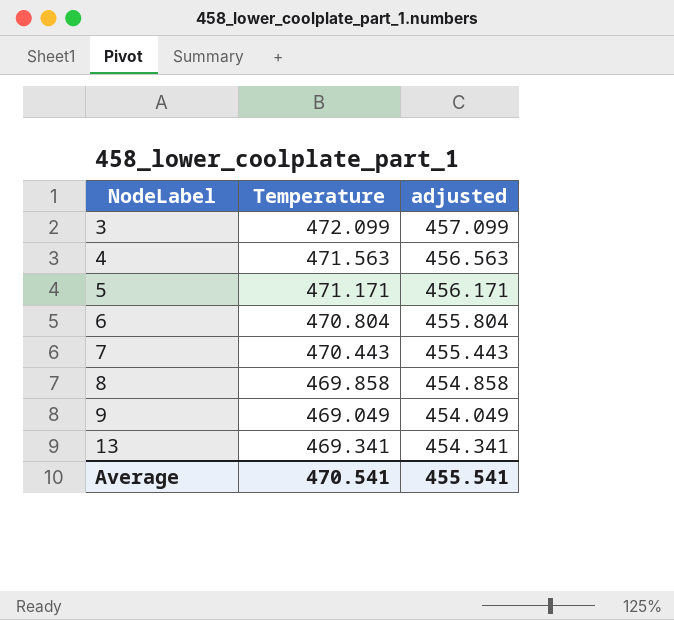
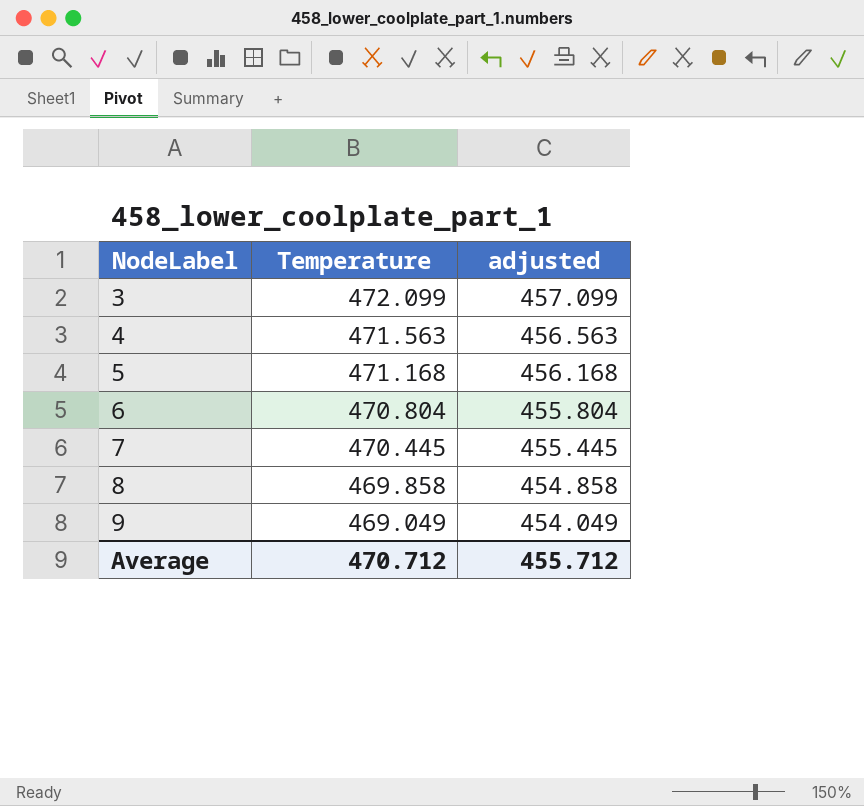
row 13: 469.341 | 454.341 -> none
5 | Temperature: 471.171 -> 471.168
5 | adjusted: 456.171 -> 456.168
7 | Temperature: 470.443 -> 470.445
7 | adjusted: 455.443 -> 455.445
Average | Temperature: 470.541 -> 470.712
Average | adjusted: 455.541 -> 455.712

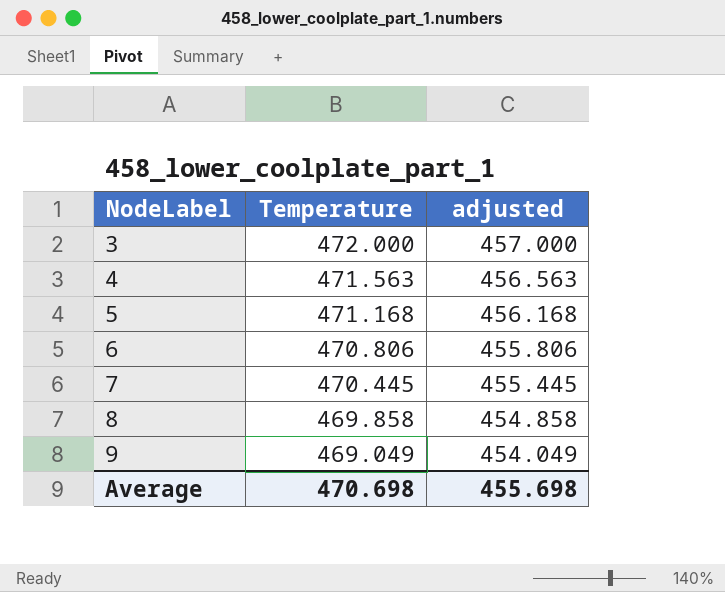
3 | Temperature: 472.099 -> 472.000
3 | adjusted: 457.099 -> 457.000
6 | Temperature: 470.804 -> 470.806
6 | adjusted: 455.804 -> 455.806
Average | Temperature: 470.712 -> 470.698
Average | adjusted: 455.712 -> 455.698

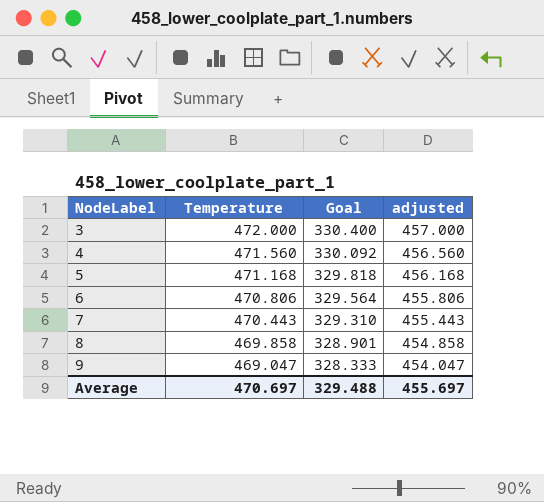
column Goal | formula: none -> [Temperature] * 0.7
4 | Temperature: 471.563 -> 471.560
4 | adjusted: 456.563 -> 456.560
7 | Temperature: 470.445 -> 470.443
7 | adjusted: 455.445 -> 455.443
9 | Temperature: 469.049 -> 469.047
9 | adjusted: 454.049 -> 454.047
Average | Temperature: 470.698 -> 470.697
Average | adjusted: 455.698 -> 455.697

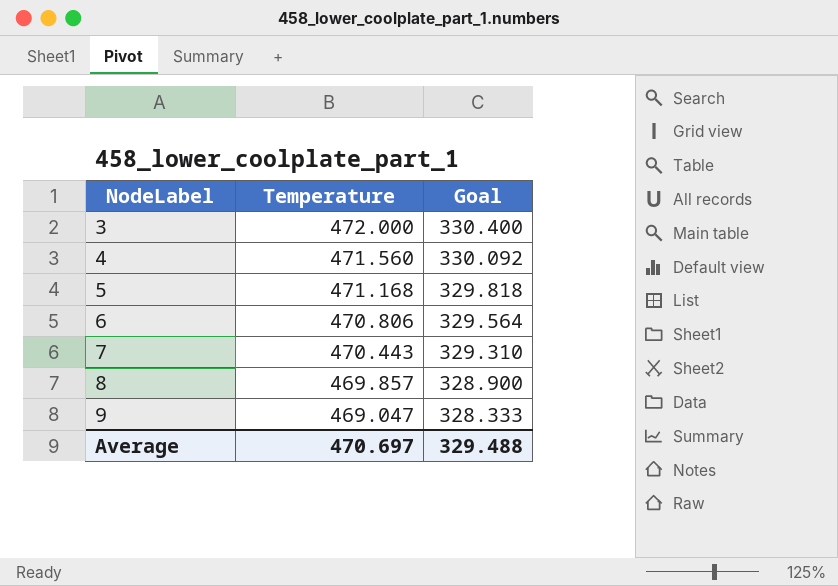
column adjusted | formula: [Temperature] - 15 -> none
8 | Temperature: 469.858 -> 469.857
8 | Goal: 328.901 -> 328.900

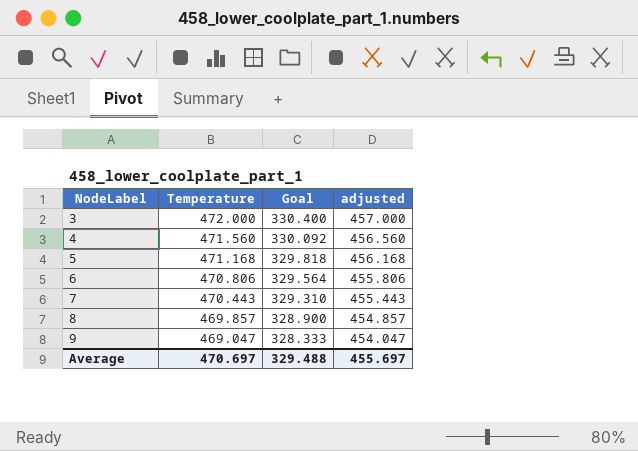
column adjusted | formula: none -> [Temperature] - 15

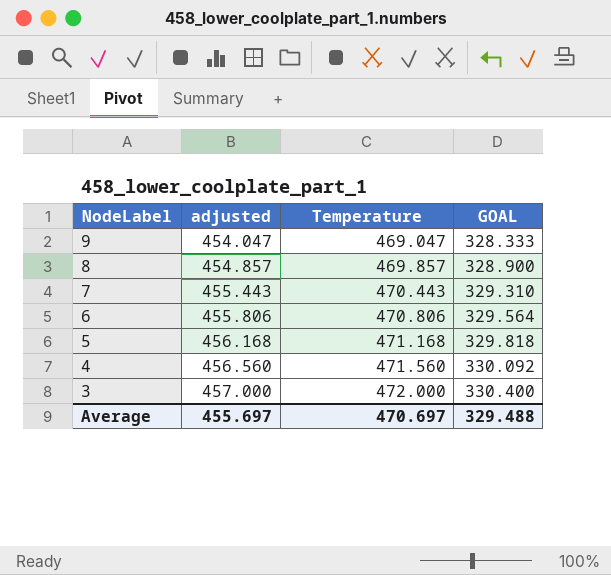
row order: NodeLabel ascending -> NodeLabel descending
column adjusted | position: 4 -> 2
column name: Goal -> GOAL

